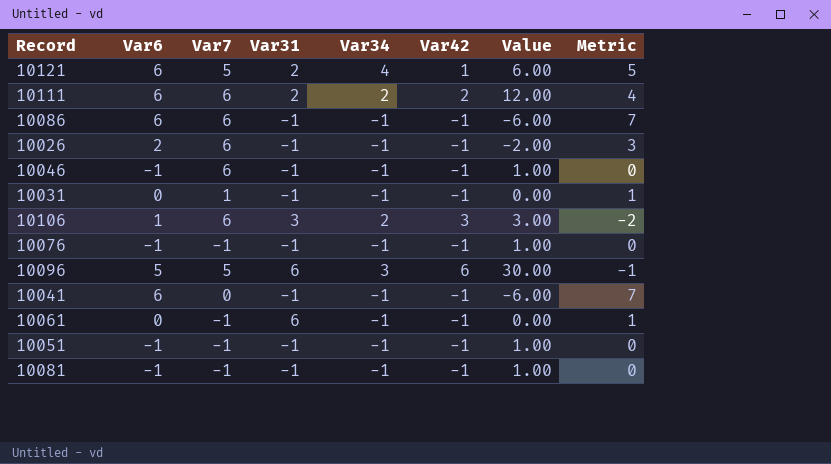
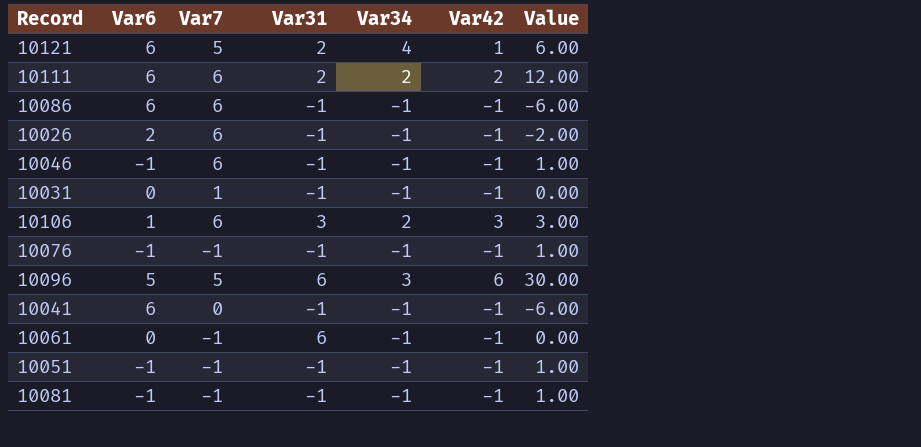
column Metric | formula: [Var6] - [Var42] -> none

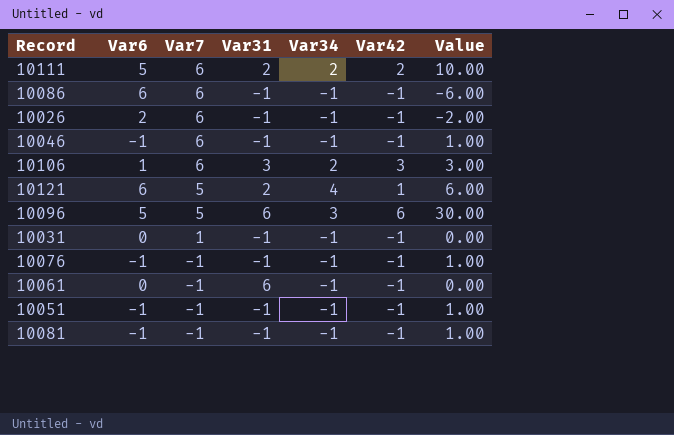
row order: none -> Var7 descending
row 10041: 6 | 0 | -1 | -1 | -1 | -6.00 -> none
10111 | Var6: 6 -> 5
10111 | Value: 12.00 -> 10.00

